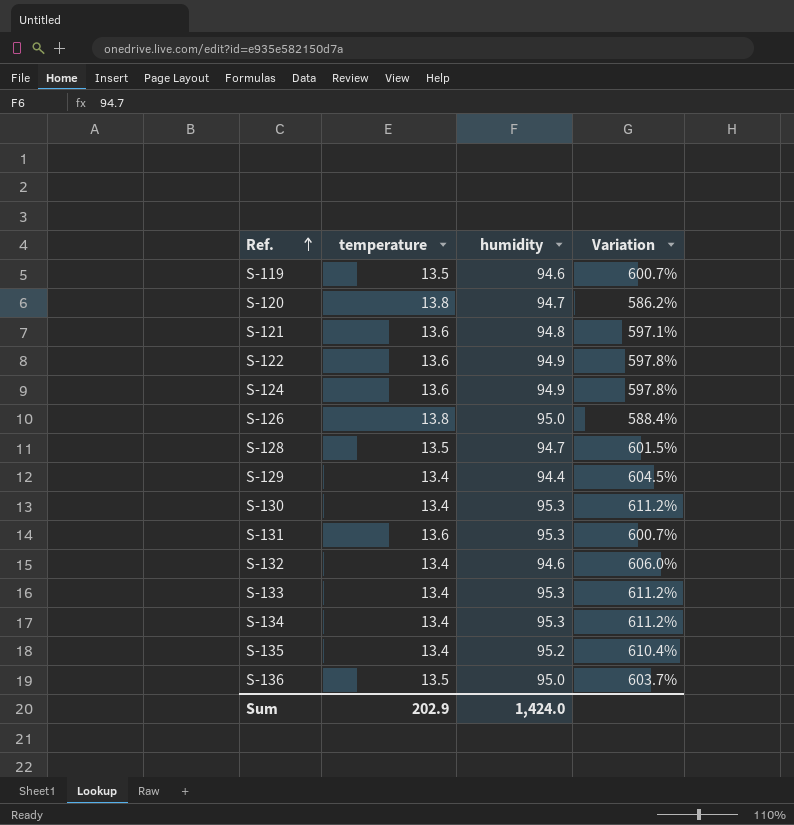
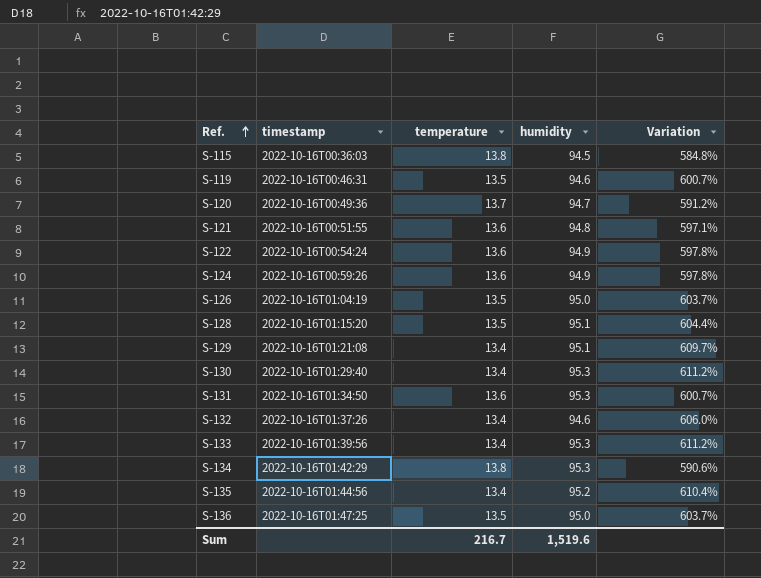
column timestamp | position: none -> 2
row S-115: none -> 2022-10-16T00:36:03 | 13.8 | 94.5 | 584.8%
S-120 | temperature: 13.8 -> 13.7
S-120 | Variation: 586.2% -> 591.2%
S-126 | temperature: 13.8 -> 13.5
S-126 | Variation: 588.4% -> 603.7%
S-128 | humidity: 94.7 -> 95.1
S-128 | Variation: 601.5% -> 604.4%
S-129 | humidity: 94.4 -> 95.1
S-129 | Variation: 604.5% -> 609.7%
S-134 | temperature: 13.4 -> 13.8
S-134 | Variation: 611.2% -> 590.6%
Sum | temperature: 202.9 -> 216.7
Sum | humidity: 1,424.0 -> 1,519.6

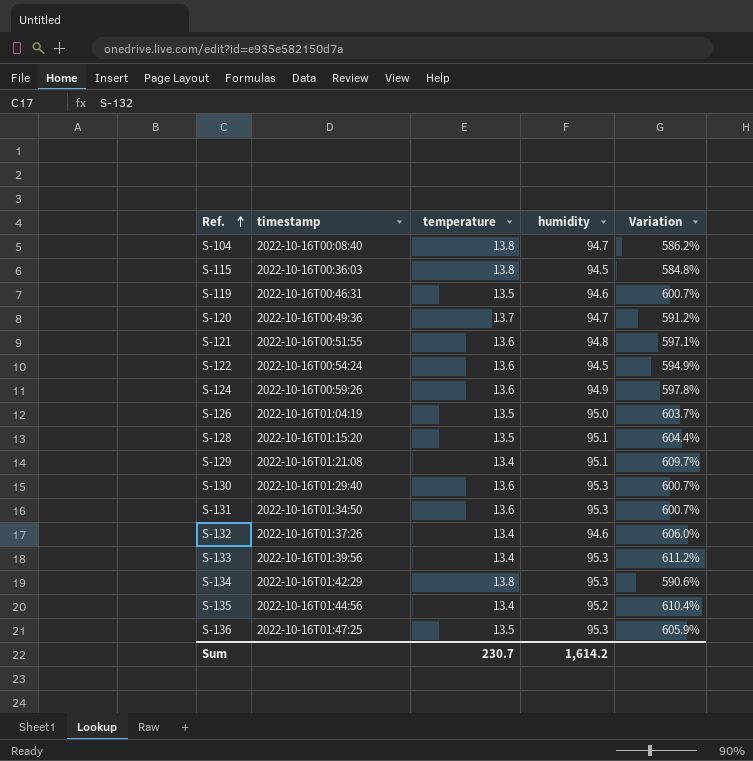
row S-104: none -> 2022-10-16T00:08:40 | 13.8 | 94.7 | 586.2%
S-122 | humidity: 94.9 -> 94.5
S-122 | Variation: 597.8% -> 594.9%
S-130 | temperature: 13.4 -> 13.6
S-130 | Variation: 611.2% -> 600.7%
S-136 | humidity: 95.0 -> 95.3
S-136 | Variation: 603.7% -> 605.9%
Sum | temperature: 216.7 -> 230.7
Sum | humidity: 1,519.6 -> 1,614.2

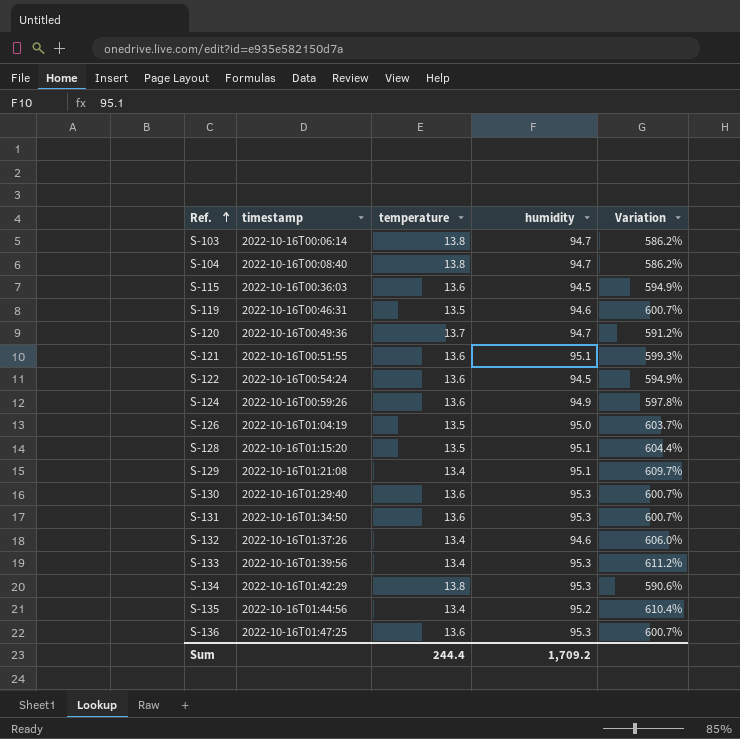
row S-103: none -> 2022-10-16T00:06:14 | 13.8 | 94.7 | 586.2%
S-115 | temperature: 13.8 -> 13.6
S-115 | Variation: 584.8% -> 594.9%
S-121 | humidity: 94.8 -> 95.1
S-121 | Variation: 597.1% -> 599.3%
S-136 | temperature: 13.5 -> 13.6
S-136 | Variation: 605.9% -> 600.7%
Sum | temperature: 230.7 -> 244.4
Sum | humidity: 1,614.2 -> 1,709.2

